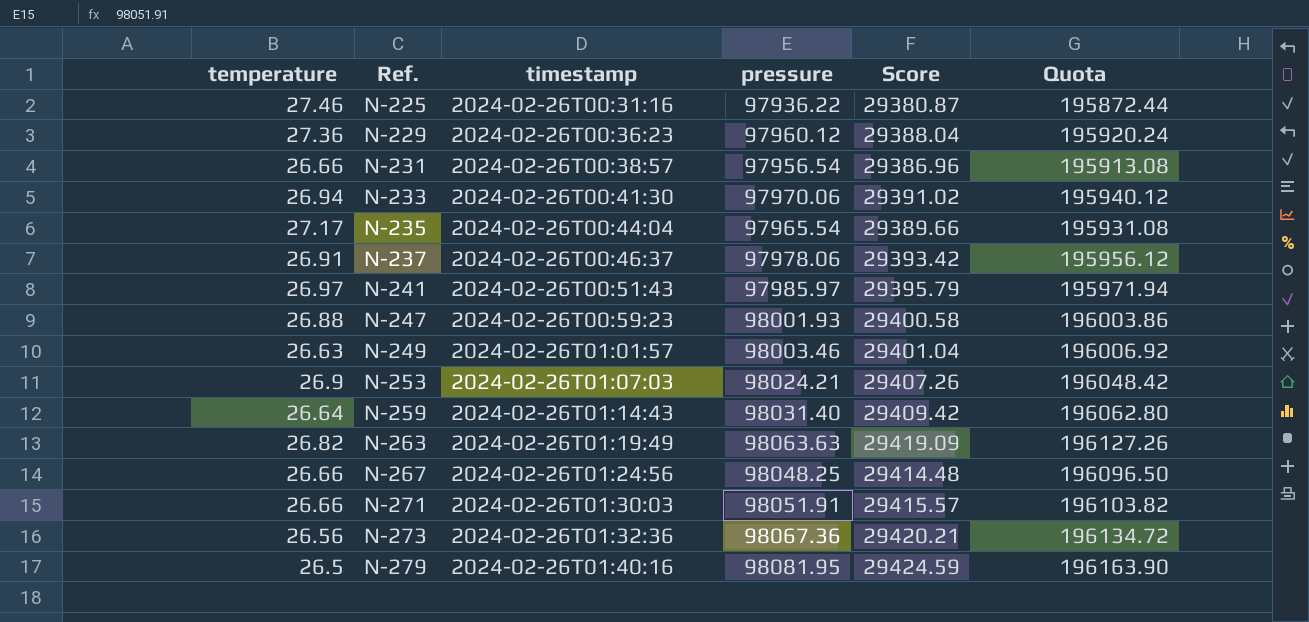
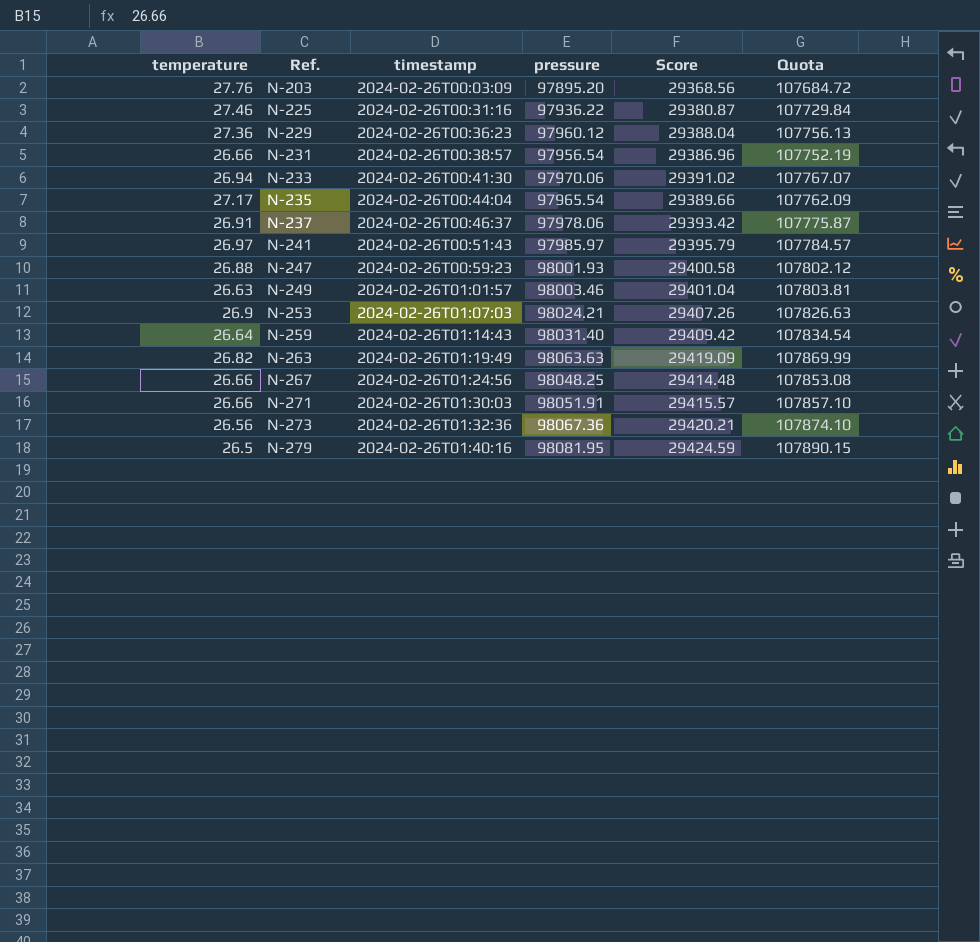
column Quota | formula: [pressure] * 2 -> [pressure] * 1.1
row N-203: none -> 27.76 | 2024-02-26T00:03:09 | 97895.20 | 29368.56 | 107684.72

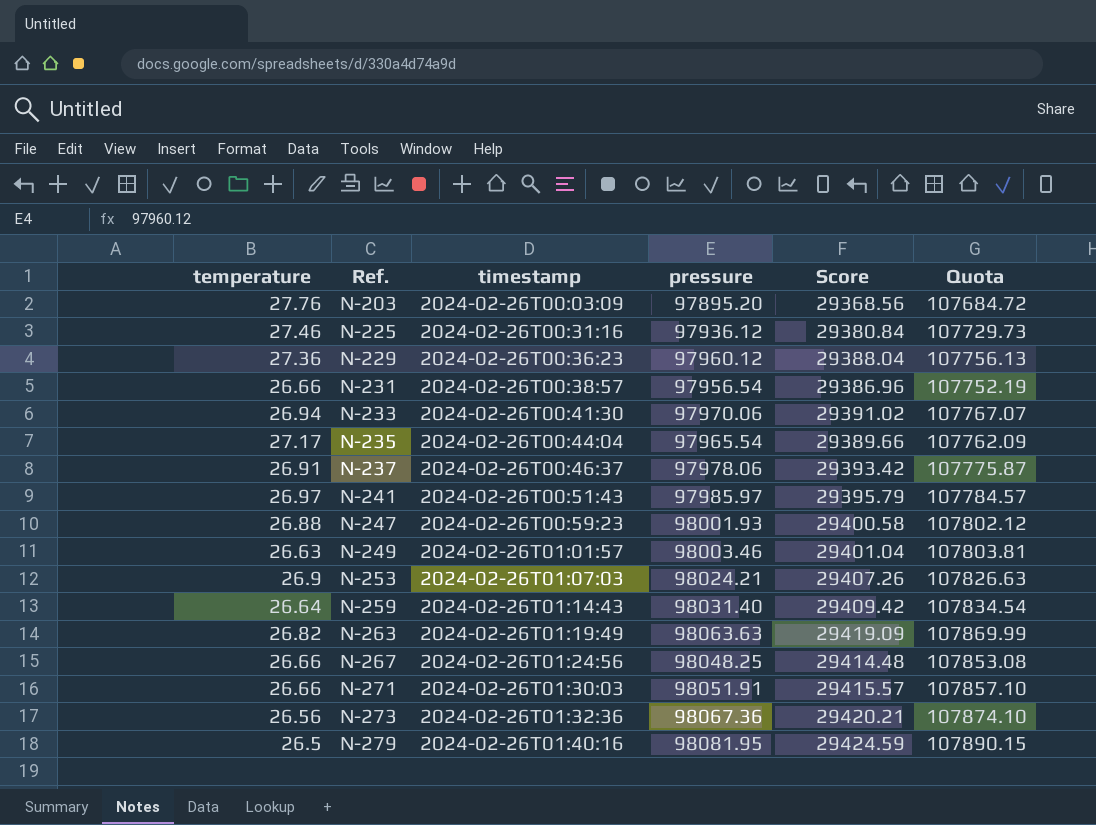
N-225 | pressure: 97936.22 -> 97936.12
N-225 | Score: 29380.87 -> 29380.84
N-225 | Quota: 107729.84 -> 107729.73

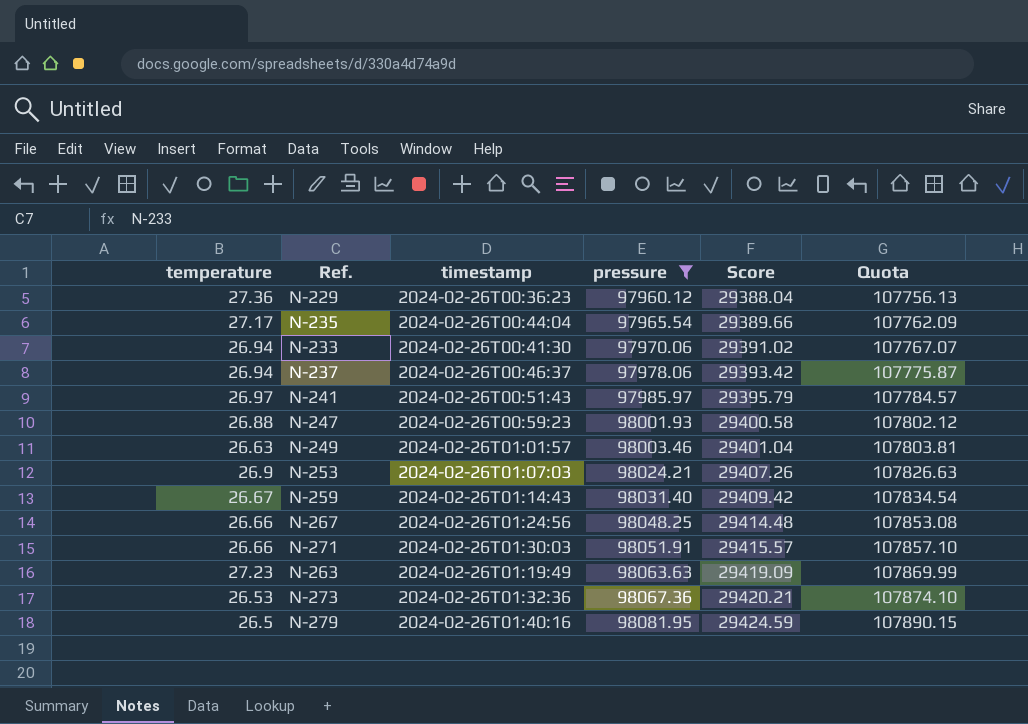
filter: none -> pressure >= 97960.12
row order: Ref. ascending -> pressure ascending
N-237 | temperature: 26.91 -> 26.94
N-259 | temperature: 26.64 -> 26.67
N-263 | temperature: 26.82 -> 27.23
N-273 | temperature: 26.56 -> 26.53

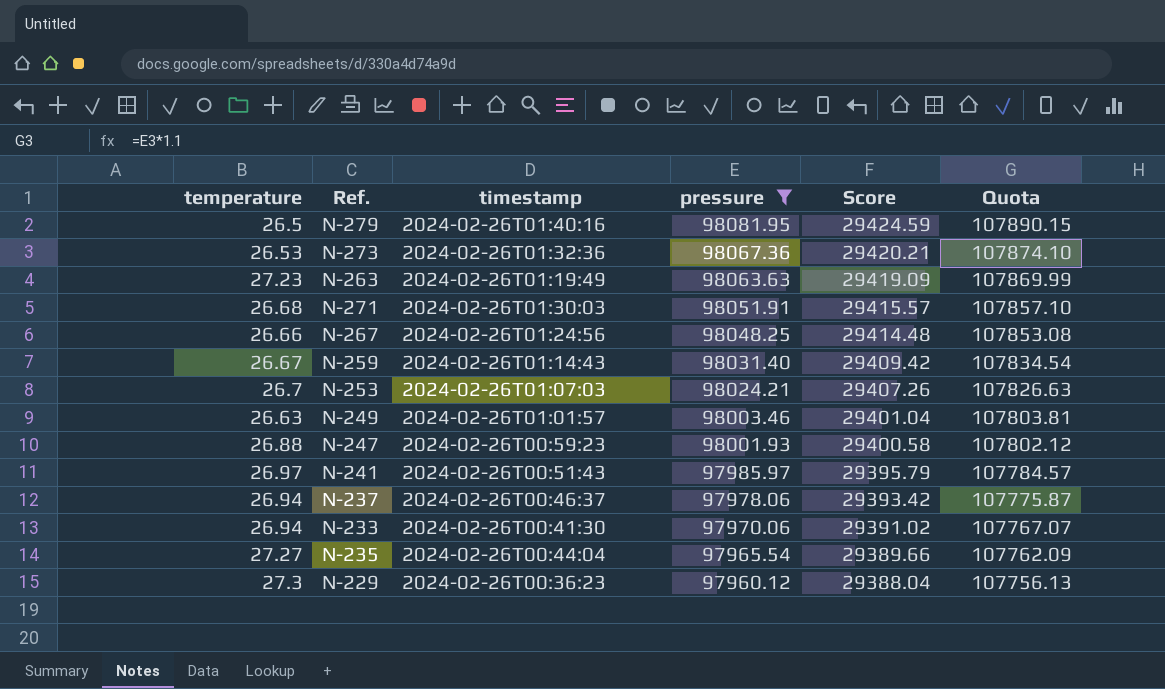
row order: pressure ascending -> pressure descending
N-271 | temperature: 26.66 -> 26.68
N-253 | temperature: 26.9 -> 26.7
N-235 | temperature: 27.17 -> 27.27
N-229 | temperature: 27.36 -> 27.3

